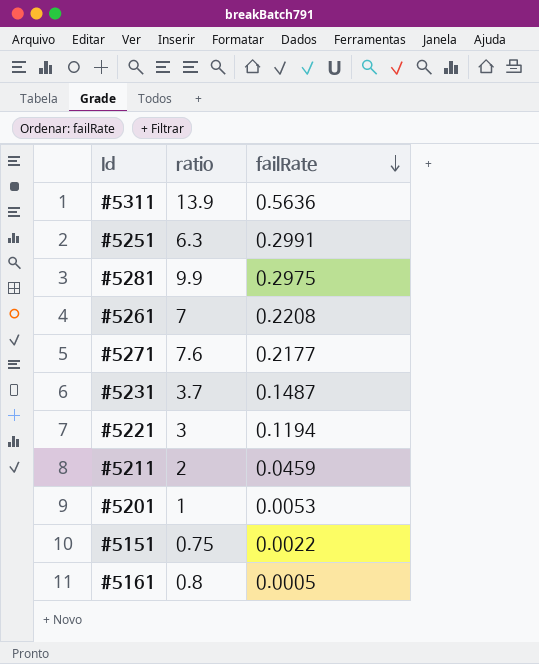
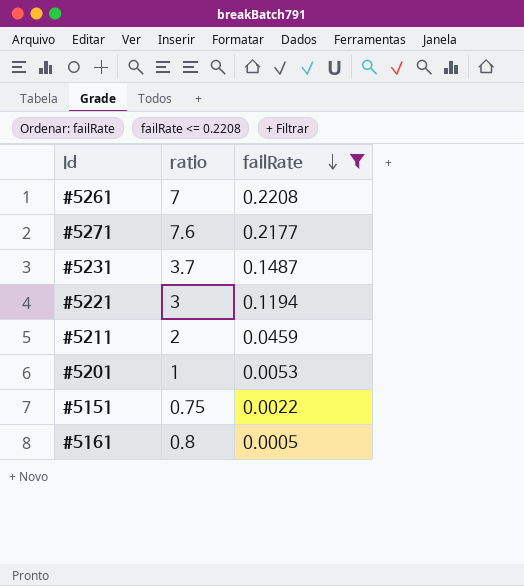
filter: none -> failRate <= 0.2208

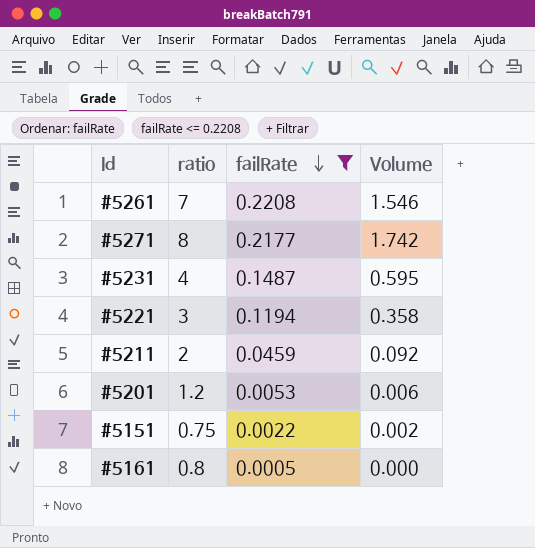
column Volume | formula: none -> [ratio] * [failRate]
#5271 | ratio: 7.6 -> 8
#5231 | ratio: 3.7 -> 4
#5201 | ratio: 1 -> 1.2

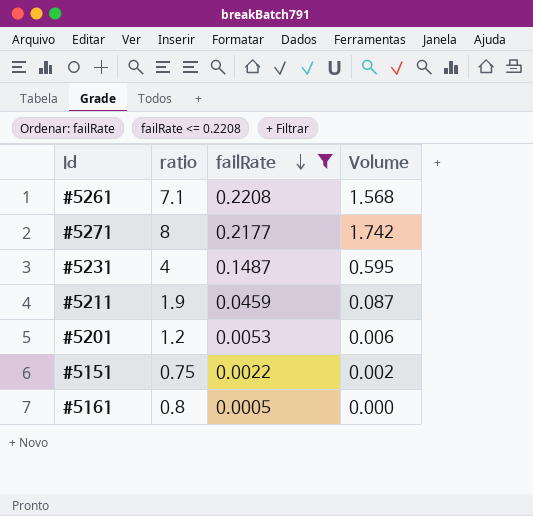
row #5221: 3 | 0.1194 | 0.358 -> none
#5261 | ratio: 7 -> 7.1
#5261 | Volume: 1.546 -> 1.568
#5211 | ratio: 2 -> 1.9
#5211 | Volume: 0.092 -> 0.087

